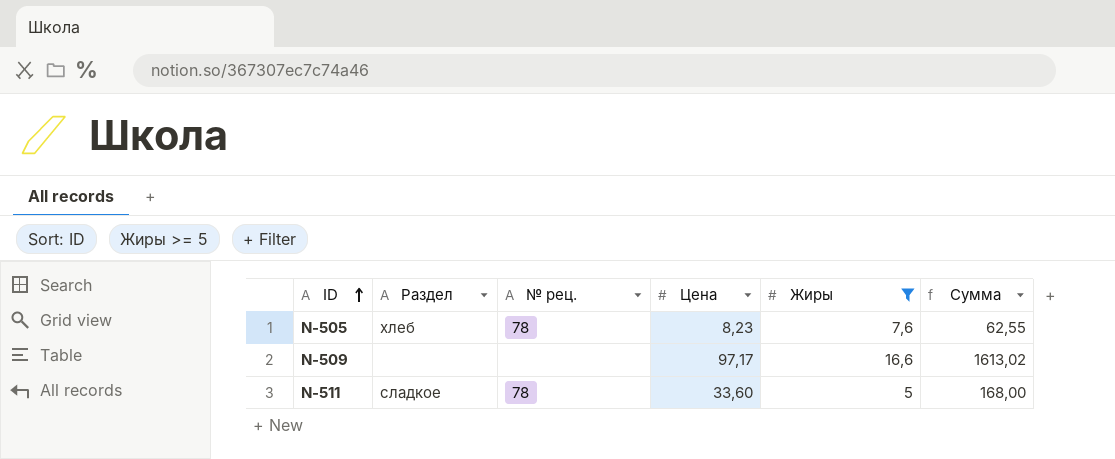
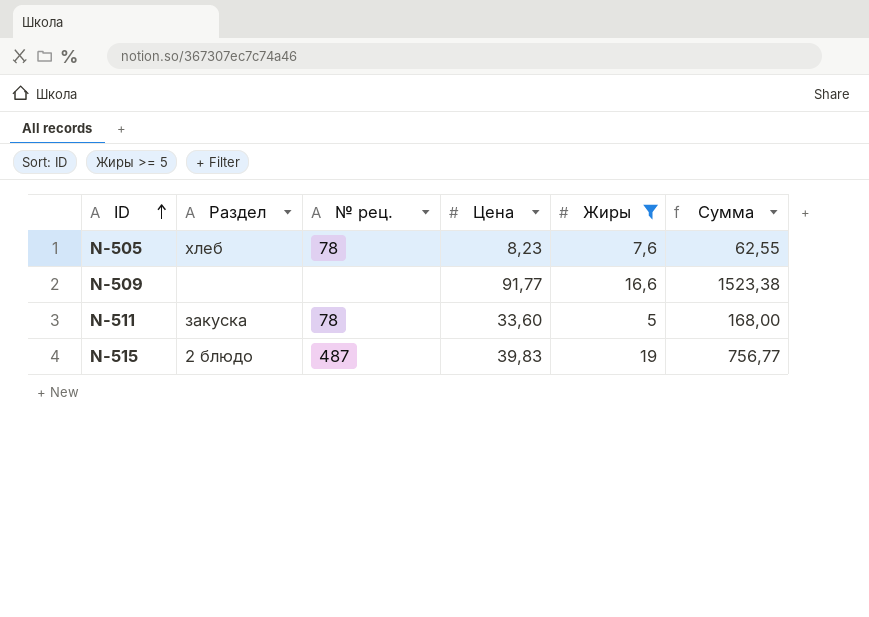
N-509 | Цена: 97,17 -> 91,77
N-509 | Сумма: 1613,02 -> 1523,38
N-511 | Раздел: сладкое -> закуска
row N-515: none -> 2 блюдо | 487 | 39,83 | 19 | 756,77

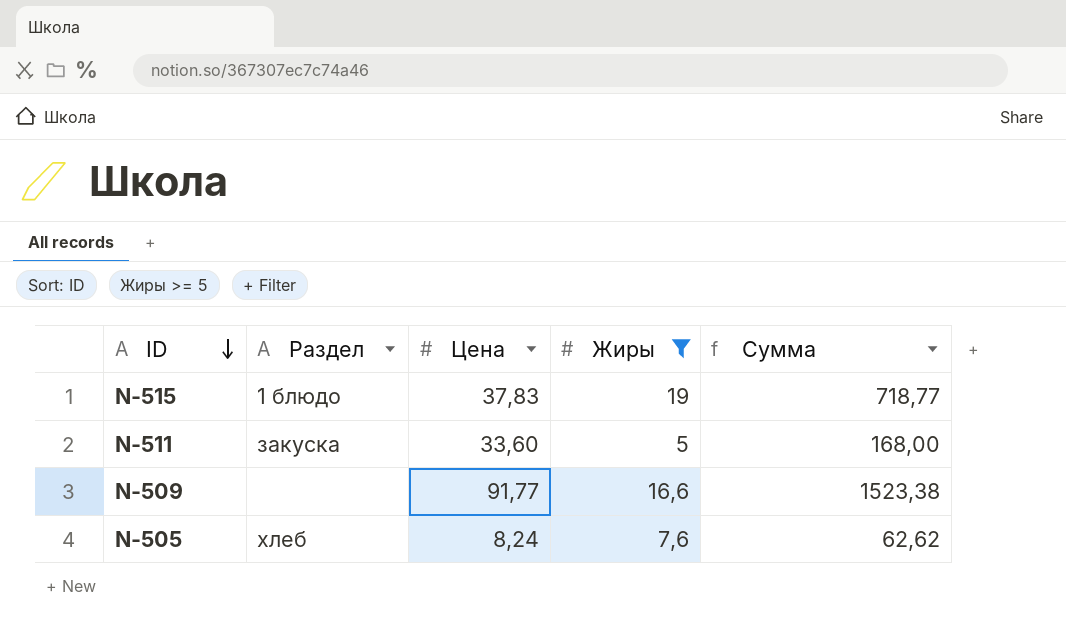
row order: ID ascending -> ID descending
column № рец. | position: 3 -> none
N-515 | Раздел: 2 блюдо -> 1 блюдо
N-515 | Цена: 39,83 -> 37,83
N-515 | Сумма: 756,77 -> 718,77
N-505 | Цена: 8,23 -> 8,24
N-505 | Сумма: 62,55 -> 62,62

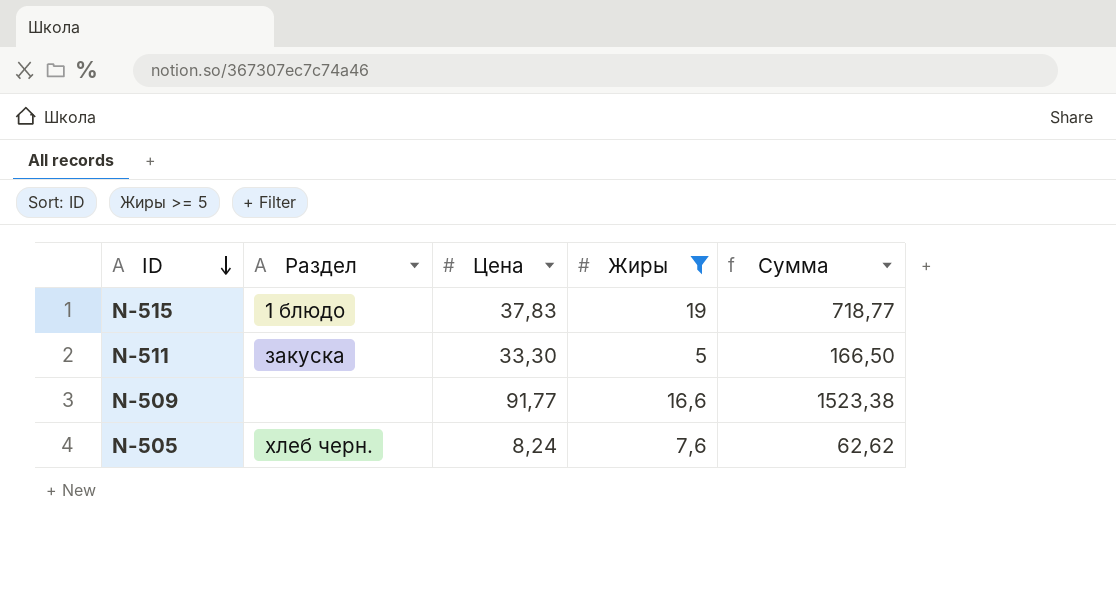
N-511 | Цена: 33,60 -> 33,30
N-511 | Сумма: 168,00 -> 166,50
N-505 | Раздел: хлеб -> хлеб черн.

